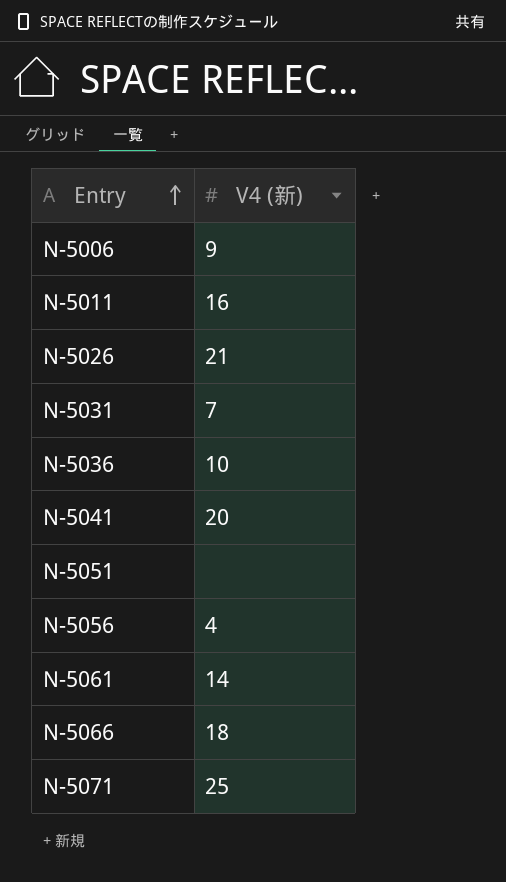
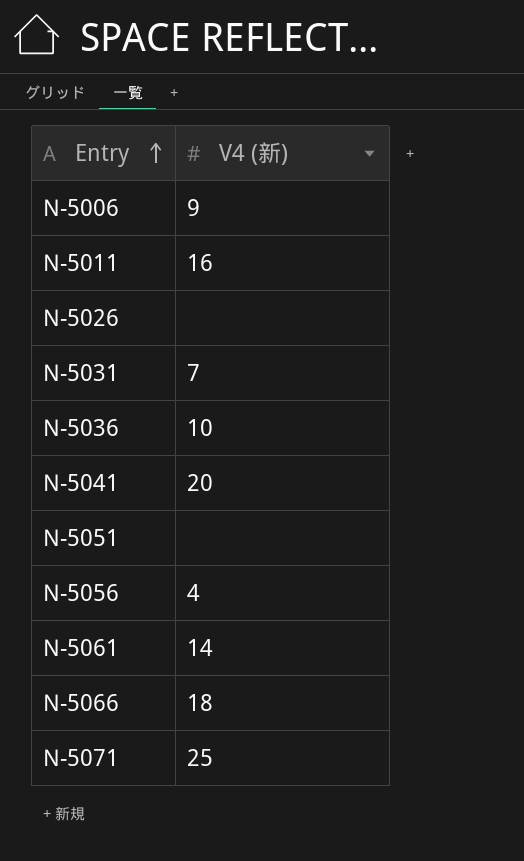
N-5026 | V4 (新): 21 -> none

